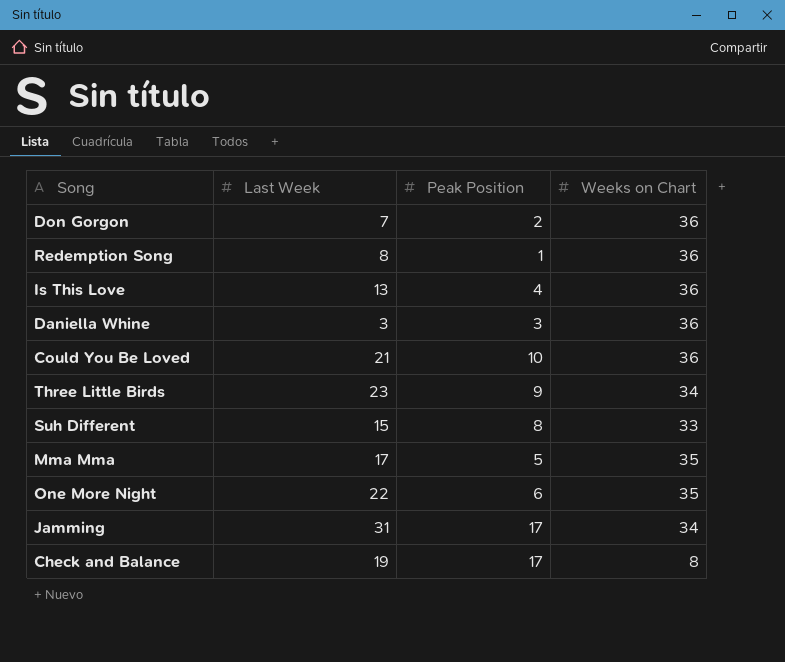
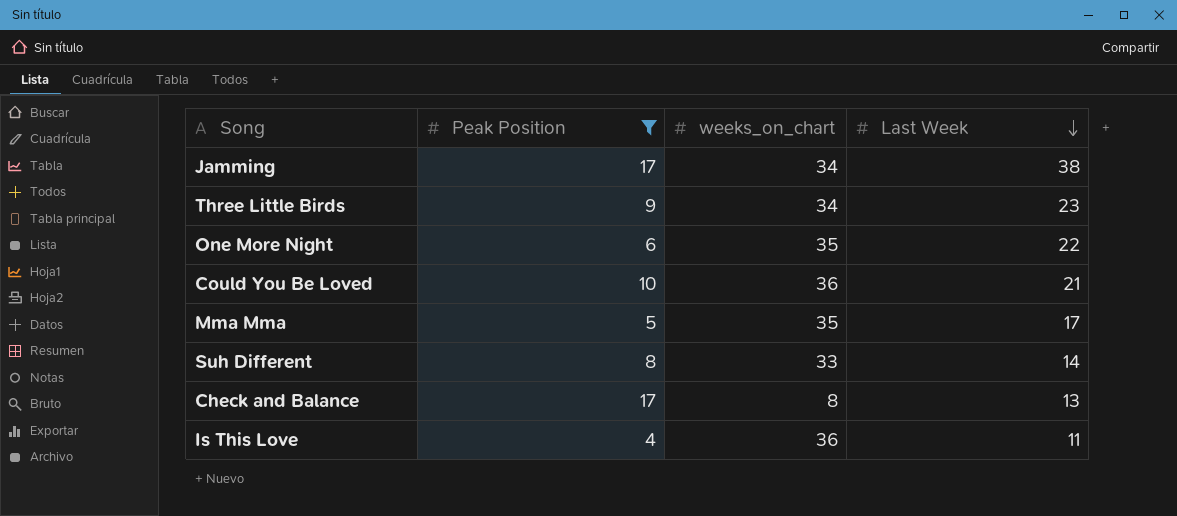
filter: none -> Peak Position >= 4
row order: none -> Last Week descending
column name: Weeks on Chart -> weeks_on_chart
column Last Week | position: 2 -> 4
Jamming | Last Week: 31 -> 38
Suh Different | Last Week: 15 -> 14
Check and Balance | Last Week: 19 -> 13
Is This Love | Last Week: 13 -> 11

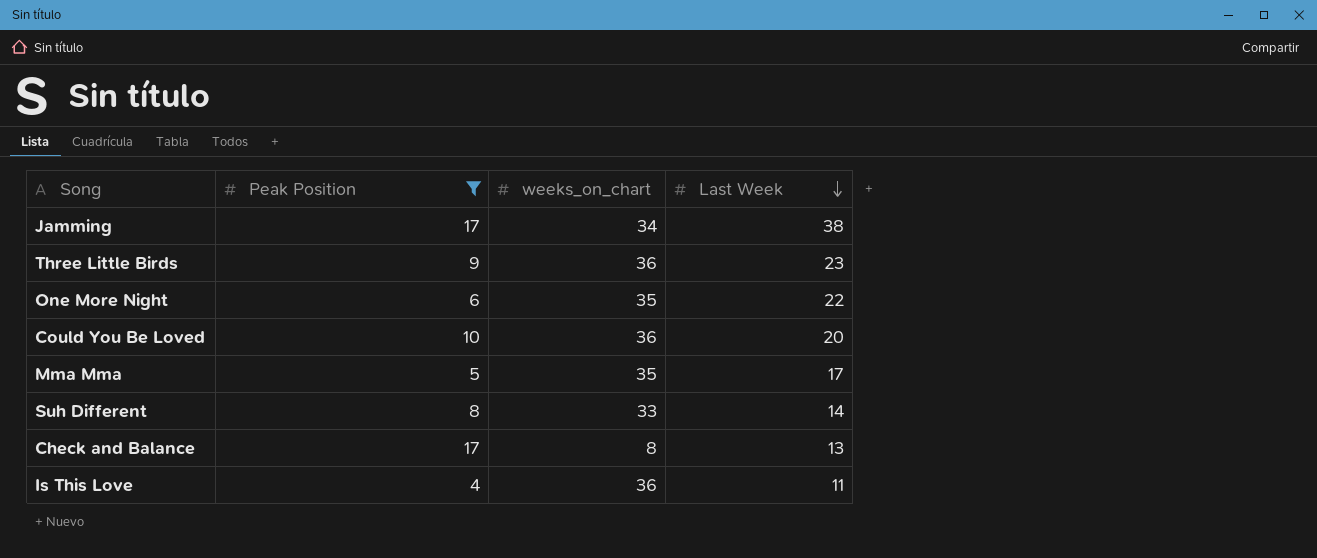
Three Little Birds | weeks_on_chart: 34 -> 36
Could You Be Loved | Last Week: 21 -> 20

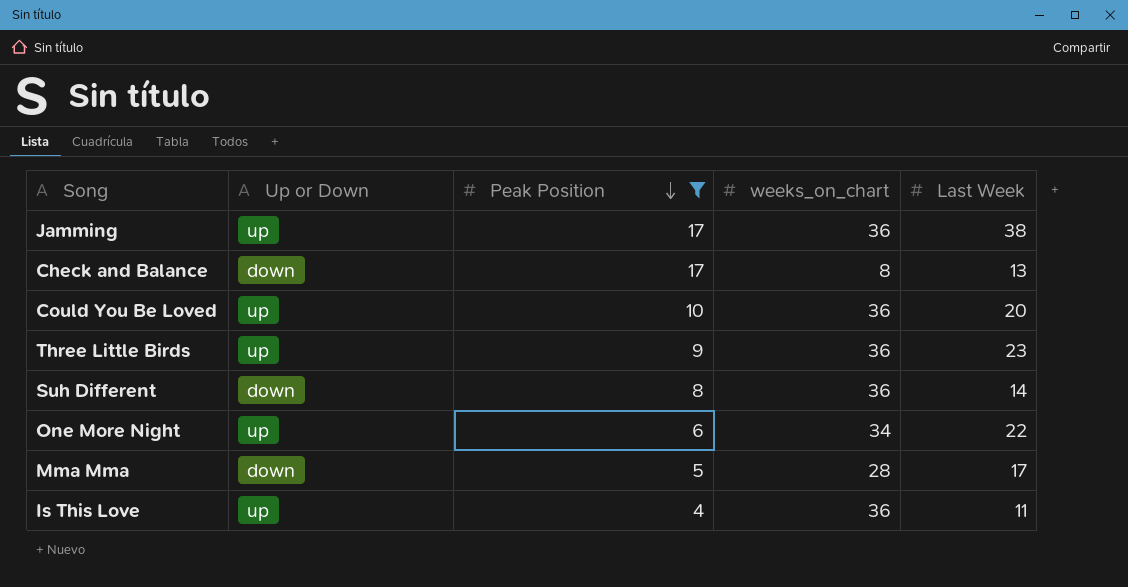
row order: Last Week descending -> Peak Position descending
column Up or Down | position: none -> 2
Jamming | weeks_on_chart: 34 -> 36
Suh Different | weeks_on_chart: 33 -> 36
One More Night | weeks_on_chart: 35 -> 34
Mma Mma | weeks_on_chart: 35 -> 28

